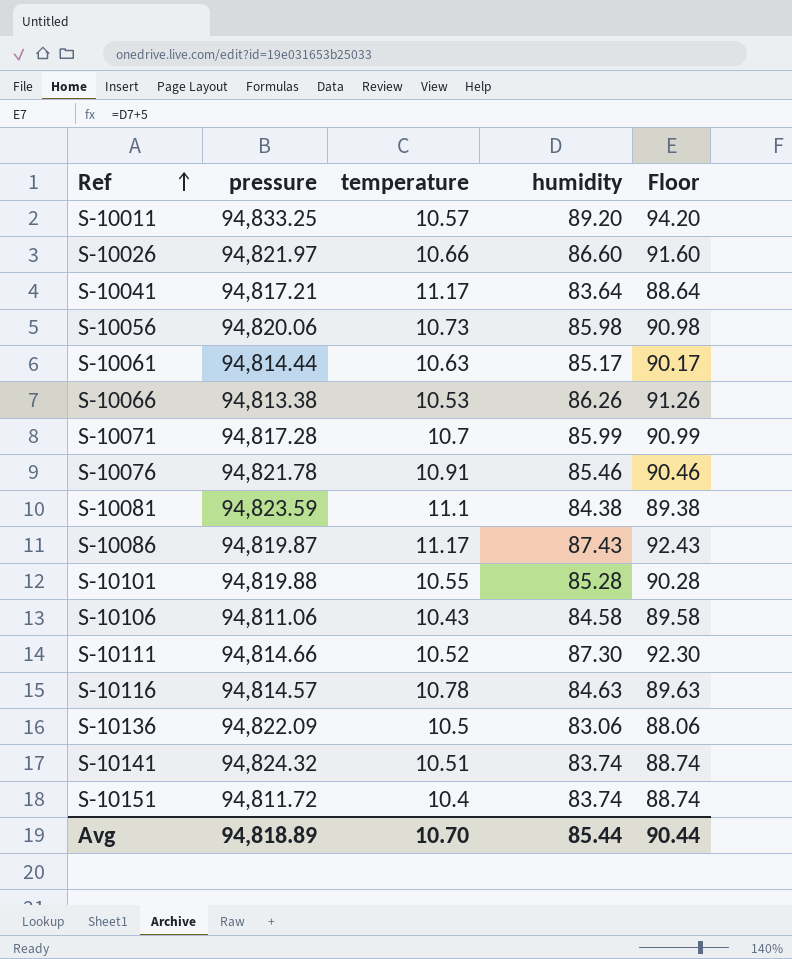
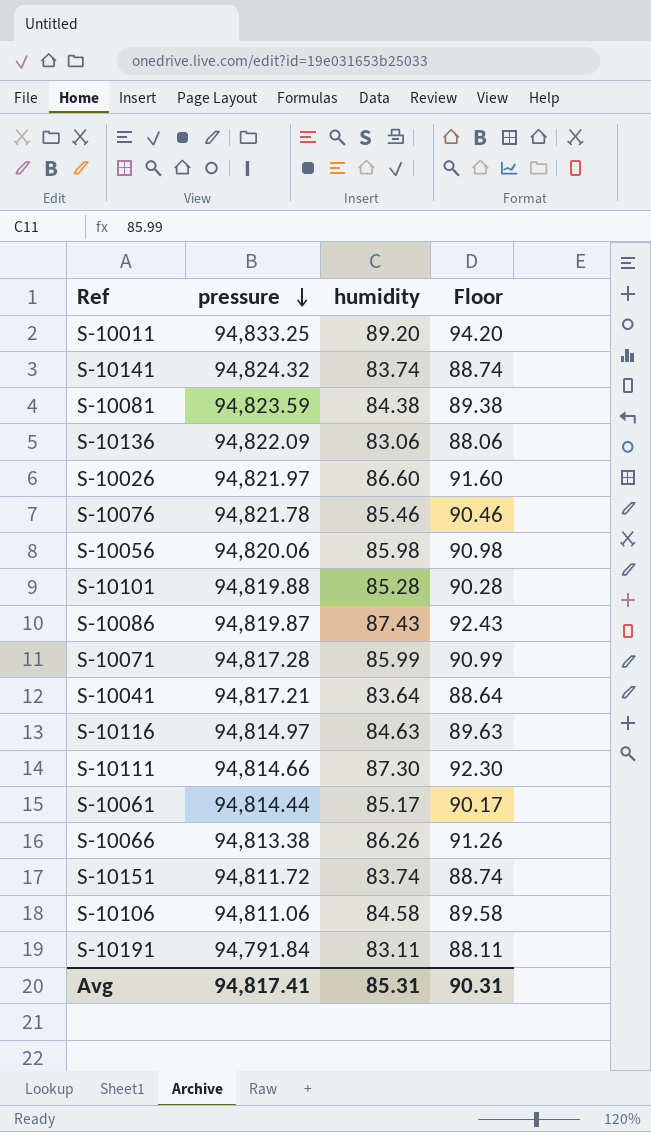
row order: Ref ascending -> pressure descending
column temperature | position: 3 -> none
S-10116 | pressure: 94,814.57 -> 94,814.97
row S-10191: none -> 94,791.84 | 83.11 | 88.11
Avg | pressure: 94,818.89 -> 94,817.41
Avg | humidity: 85.44 -> 85.31
Avg | Floor: 90.44 -> 90.31

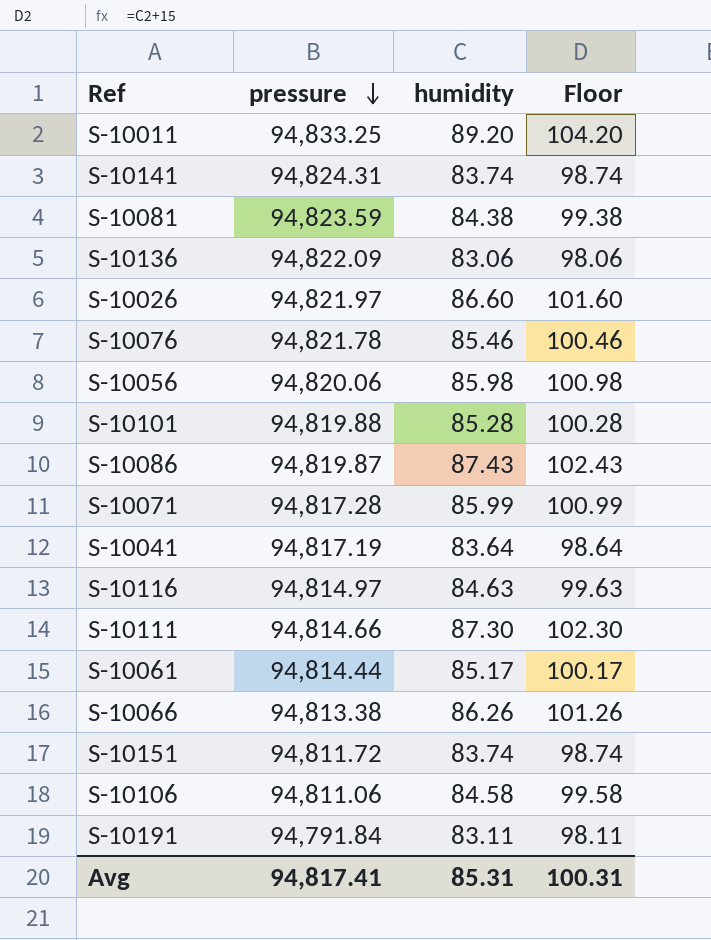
column Floor | formula: [humidity] + 5 -> [humidity] + 15
S-10141 | pressure: 94,824.32 -> 94,824.31
S-10041 | pressure: 94,817.21 -> 94,817.19
Avg | Floor: 90.31 -> 100.31

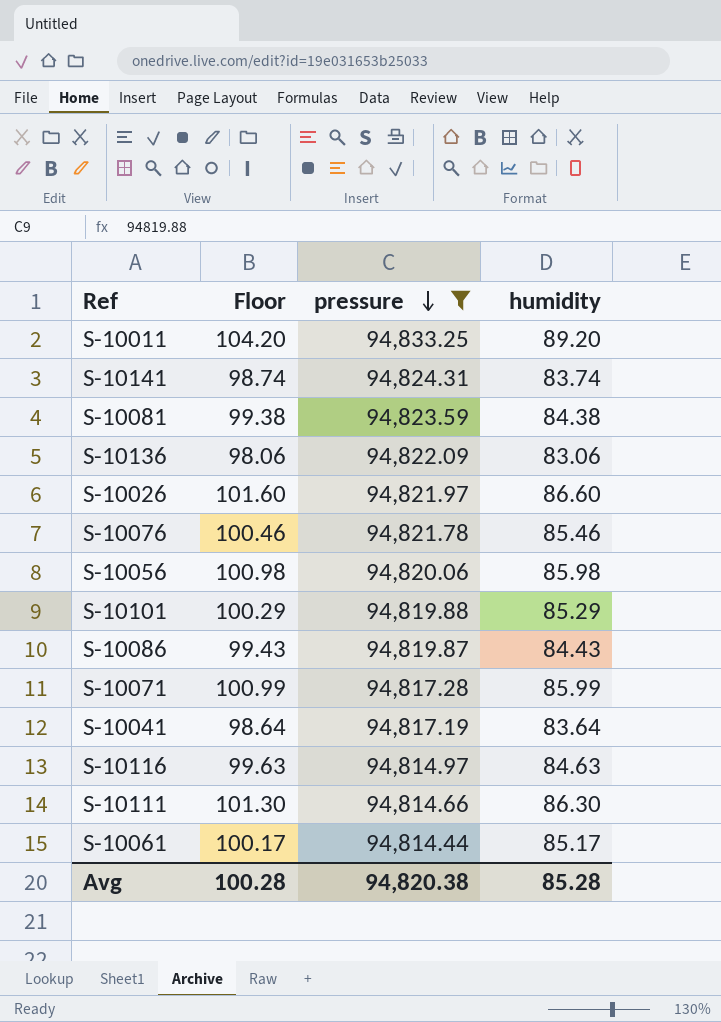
filter: none -> pressure >= 94,814.44
column Floor | position: 4 -> 2
S-10101 | Floor: 100.28 -> 100.29
S-10101 | humidity: 85.28 -> 85.29
S-10086 | Floor: 102.43 -> 99.43
S-10086 | humidity: 87.43 -> 84.43
S-10111 | Floor: 102.30 -> 101.30
S-10111 | humidity: 87.30 -> 86.30
Avg | Floor: 100.31 -> 100.28
Avg | pressure: 94,817.41 -> 94,820.38
Avg | humidity: 85.31 -> 85.28

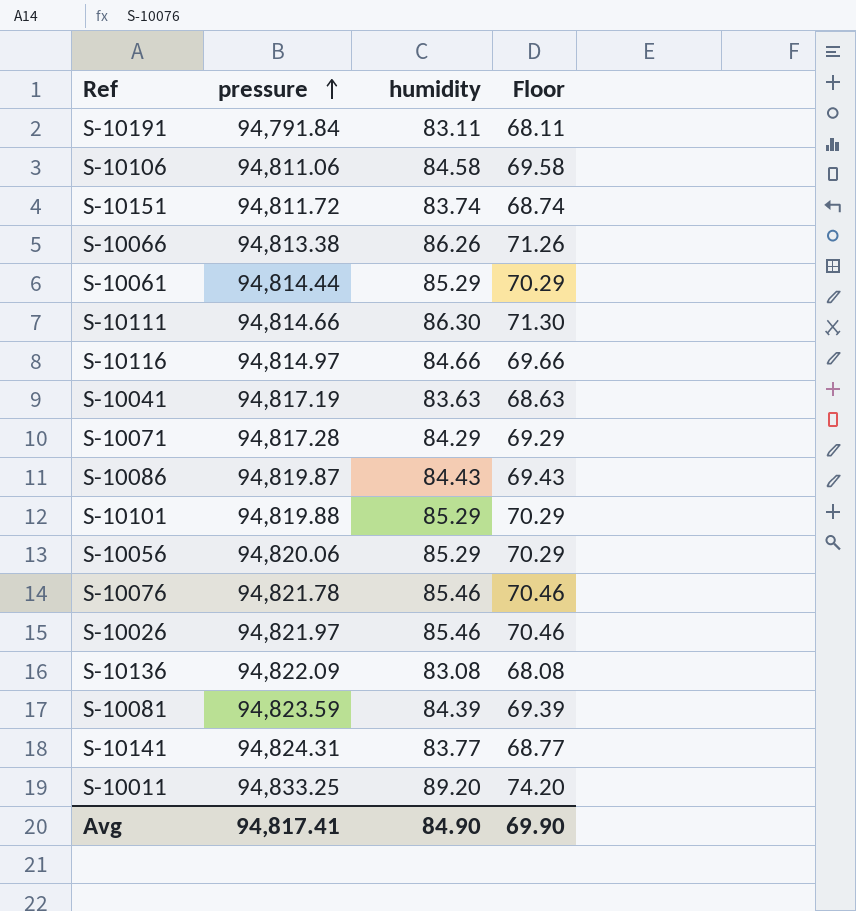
filter: pressure >= 94,814.44 -> none
row order: pressure descending -> pressure ascending
column Floor | formula: [humidity] + 15 -> [humidity] - 15
column Floor | position: 2 -> 4
S-10061 | humidity: 85.17 -> 85.29
S-10116 | humidity: 84.63 -> 84.66
S-10041 | humidity: 83.64 -> 83.63
S-10071 | humidity: 85.99 -> 84.29
S-10056 | humidity: 85.98 -> 85.29
S-10026 | humidity: 86.60 -> 85.46
S-10136 | humidity: 83.06 -> 83.08
S-10081 | humidity: 84.38 -> 84.39
S-10141 | humidity: 83.74 -> 83.77
Avg | pressure: 94,820.38 -> 94,817.41
Avg | humidity: 85.28 -> 84.90
Avg | Floor: 100.28 -> 69.90

